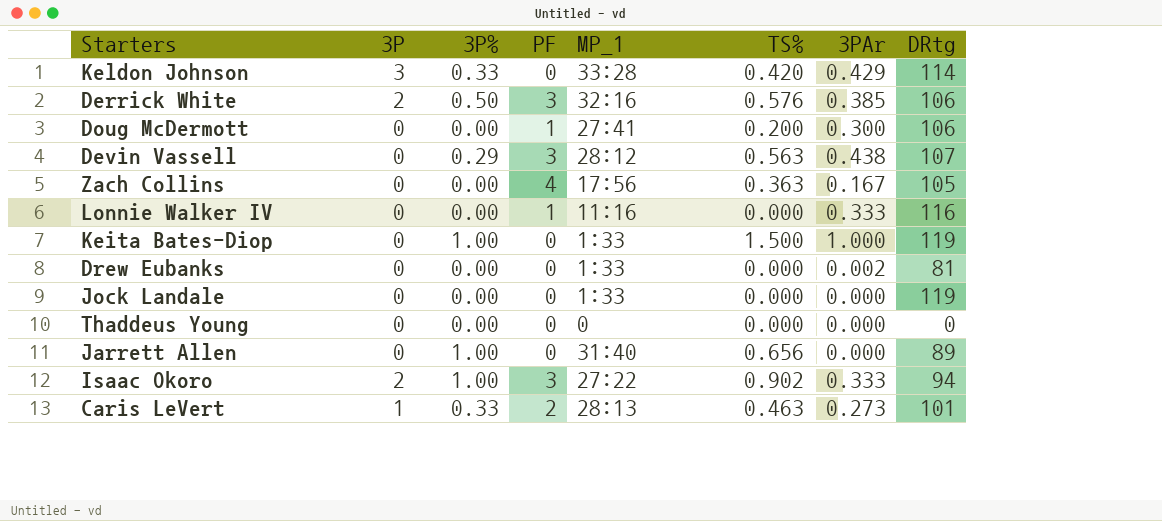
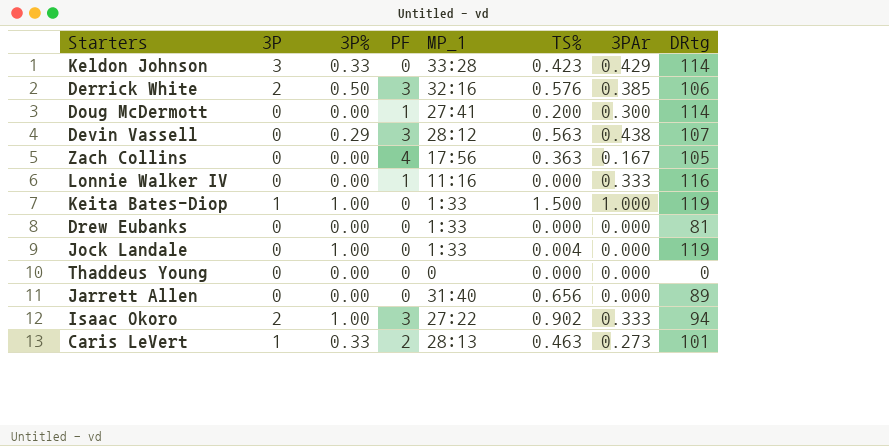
Keldon Johnson | TS%: 0.420 -> 0.423
Doug McDermott | DRtg: 106 -> 114
Keita Bates-Diop | 3P: 0 -> 1
Drew Eubanks | 3PAr: 0.002 -> 0.000
Jock Landale | 3P%: 0.00 -> 1.00
Jock Landale | TS%: 0.000 -> 0.004
Jarrett Allen | 3P%: 1.00 -> 0.00

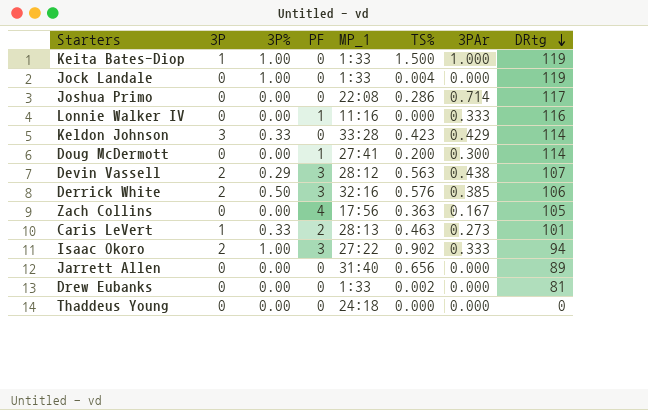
row order: none -> DRtg descending
row Joshua Primo: none -> 0 | 0.00 | 0 | 22:08 | 0.286 | 0.714 | 117
Devin Vassell | 3P: 0 -> 2
Drew Eubanks | TS%: 0.000 -> 0.002
Thaddeus Young | MP_1: 0 -> 24:18

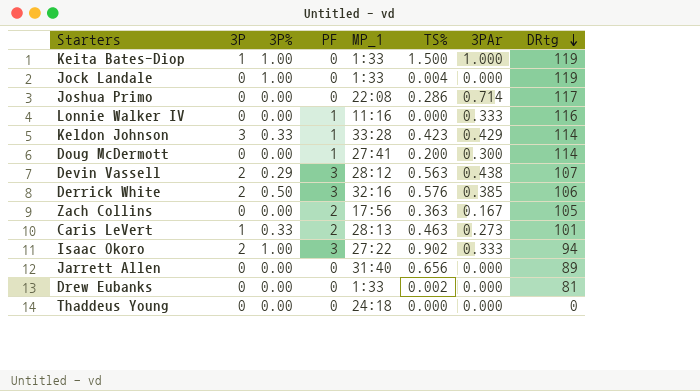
Keldon Johnson | PF: 0 -> 1
Zach Collins | PF: 4 -> 2

